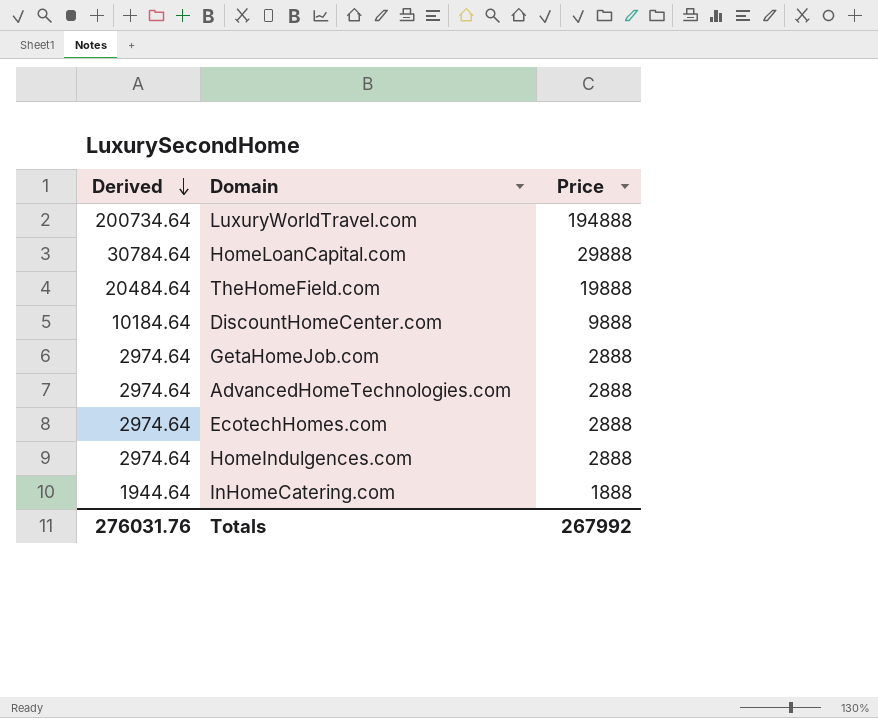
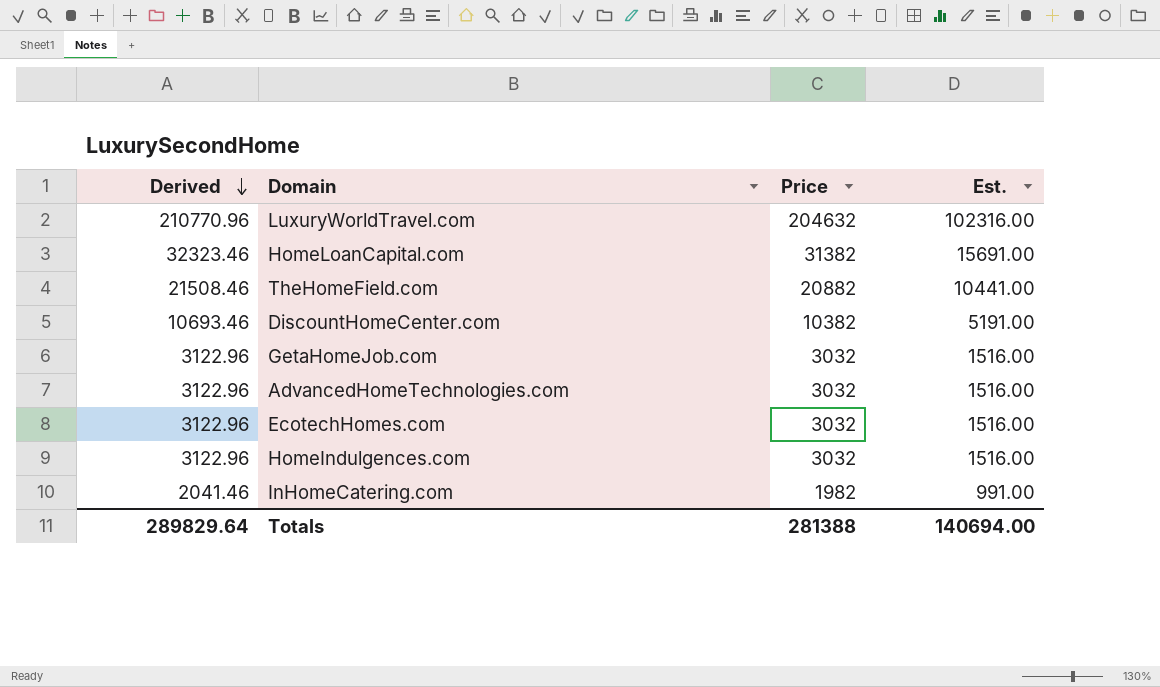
column Est. | formula: none -> [Price] * 0.5
LuxuryWorldTravel.com | Derived: 200734.64 -> 210770.96
LuxuryWorldTravel.com | Price: 194888 -> 204632
HomeLoanCapital.com | Derived: 30784.64 -> 32323.46
HomeLoanCapital.com | Price: 29888 -> 31382
TheHomeField.com | Derived: 20484.64 -> 21508.46
TheHomeField.com | Price: 19888 -> 20882
DiscountHomeCenter.com | Derived: 10184.64 -> 10693.46
DiscountHomeCenter.com | Price: 9888 -> 10382
GetaHomeJob.com | Derived: 2974.64 -> 3122.96
GetaHomeJob.com | Price: 2888 -> 3032
AdvancedHomeTechnologies.com | Derived: 2974.64 -> 3122.96
AdvancedHomeTechnologies.com | Price: 2888 -> 3032
EcotechHomes.com | Derived: 2974.64 -> 3122.96
EcotechHomes.com | Price: 2888 -> 3032
HomeIndulgences.com | Derived: 2974.64 -> 3122.96
HomeIndulgences.com | Price: 2888 -> 3032
InHomeCatering.com | Derived: 1944.64 -> 2041.46
InHomeCatering.com | Price: 1888 -> 1982
Totals | Derived: 276031.76 -> 289829.64
Totals | Price: 267992 -> 281388

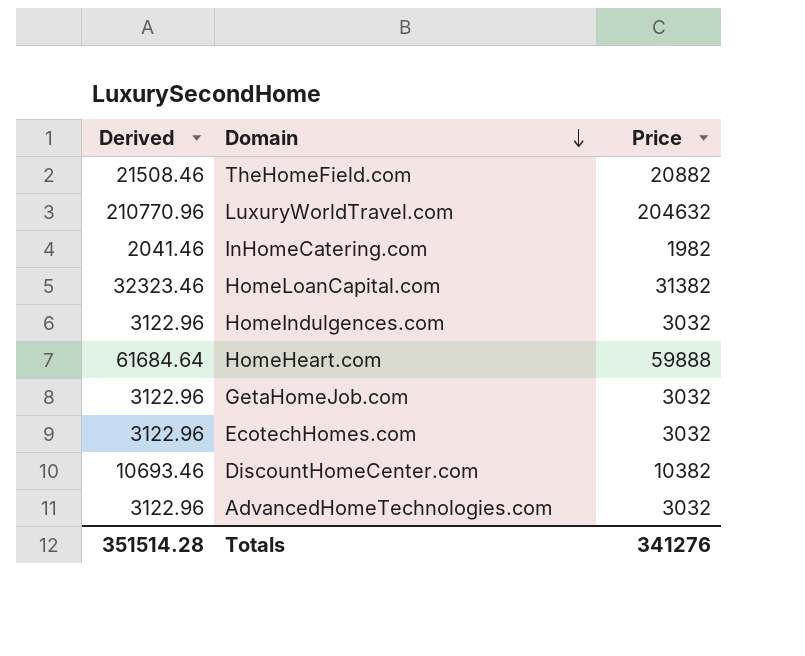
row order: Derived descending -> Domain descending
column Est. | formula: [Price] * 0.5 -> none
row HomeHeart.com: none -> 61684.64 | 59888
Totals | Derived: 289829.64 -> 351514.28
Totals | Price: 281388 -> 341276

